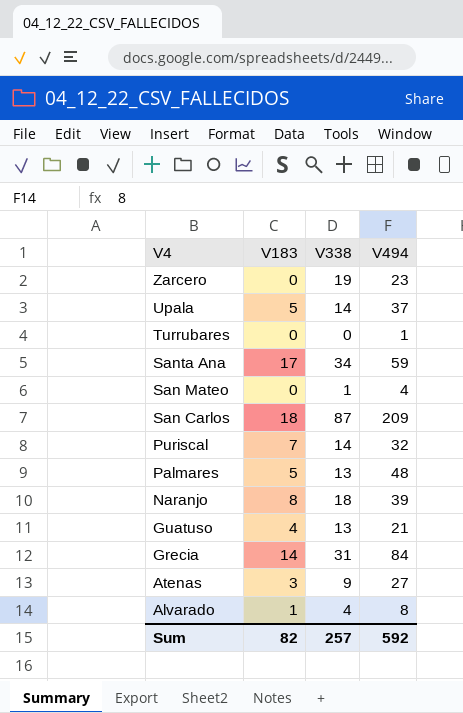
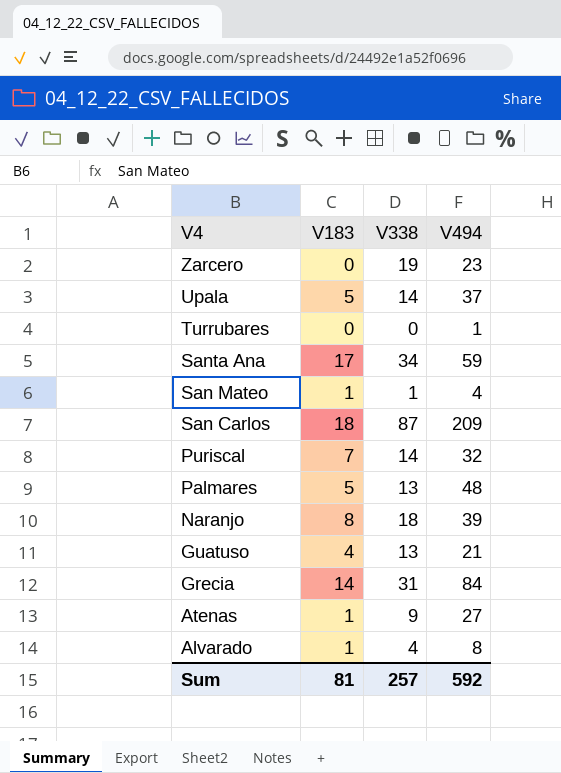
San Mateo | V183: 0 -> 1
Atenas | V183: 3 -> 1
Sum | V183: 82 -> 81

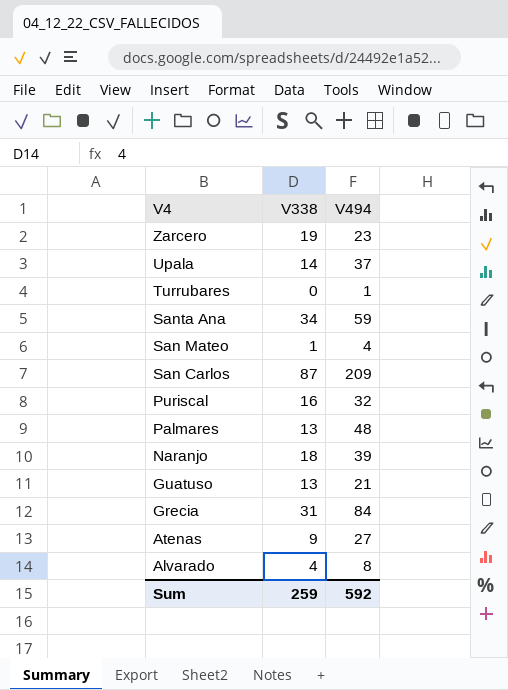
column V183 | position: 2 -> none
Puriscal | V338: 14 -> 16
Sum | V338: 257 -> 259

